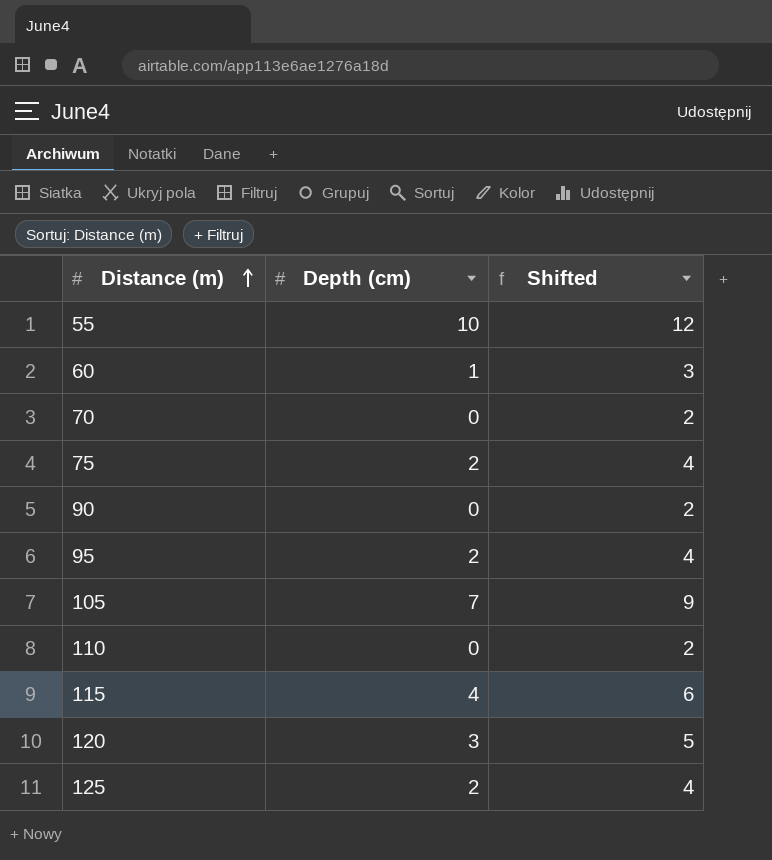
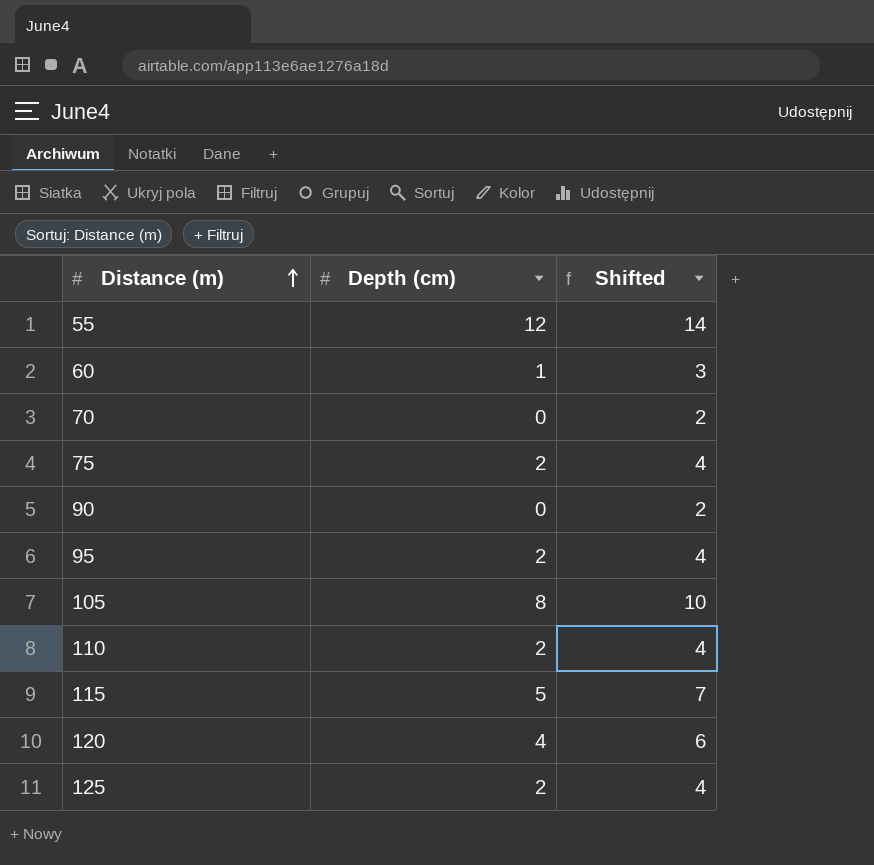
55 | Depth (cm): 10 -> 12
55 | Shifted: 12 -> 14
105 | Depth (cm): 7 -> 8
105 | Shifted: 9 -> 10
110 | Depth (cm): 0 -> 2
110 | Shifted: 2 -> 4
115 | Depth (cm): 4 -> 5
115 | Shifted: 6 -> 7
120 | Depth (cm): 3 -> 4
120 | Shifted: 5 -> 6

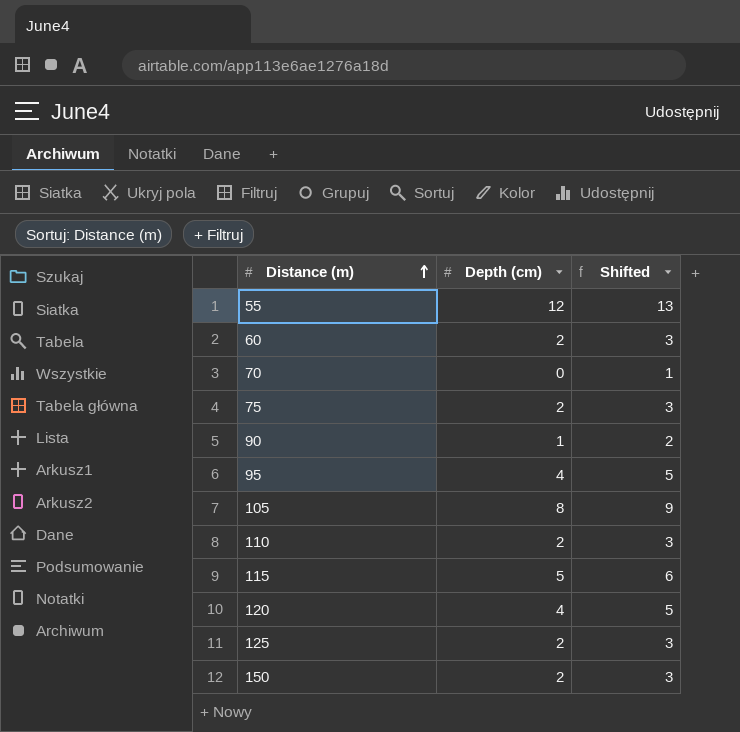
column Shifted | formula: [Depth (cm)] + 2 -> [Depth (cm)] + 1
60 | Depth (cm): 1 -> 2
90 | Depth (cm): 0 -> 1
95 | Depth (cm): 2 -> 4
row 150: none -> 2 | 3

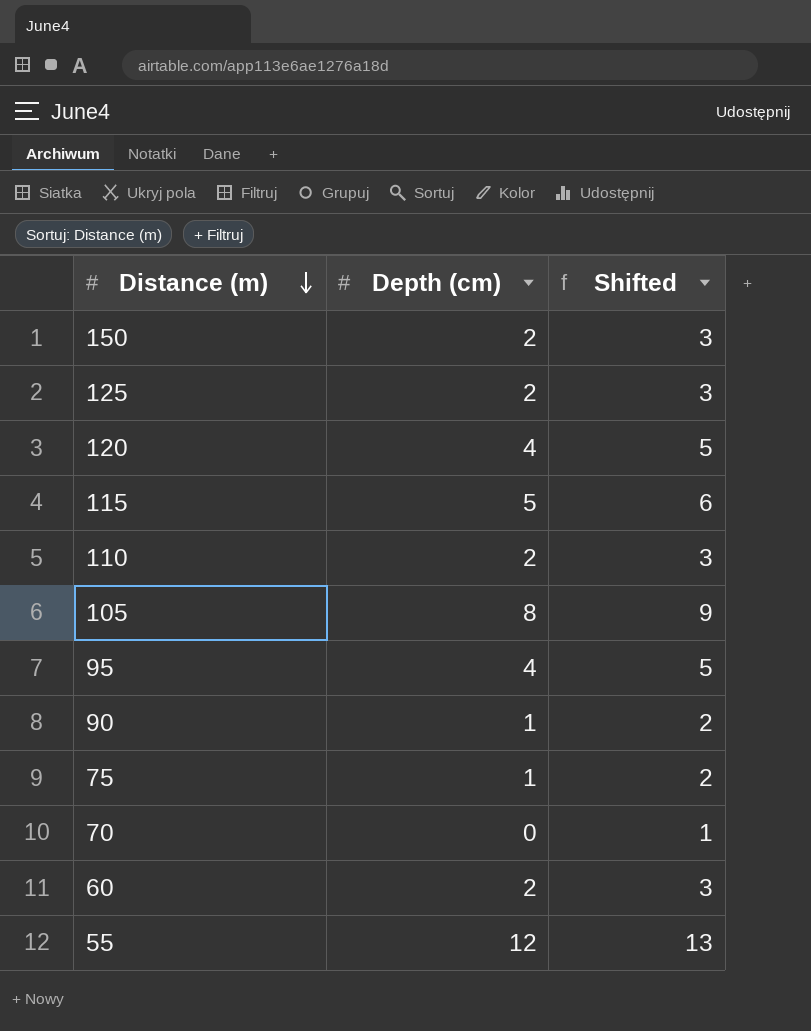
row order: Distance (m) ascending -> Distance (m) descending
75 | Depth (cm): 2 -> 1
75 | Shifted: 3 -> 2

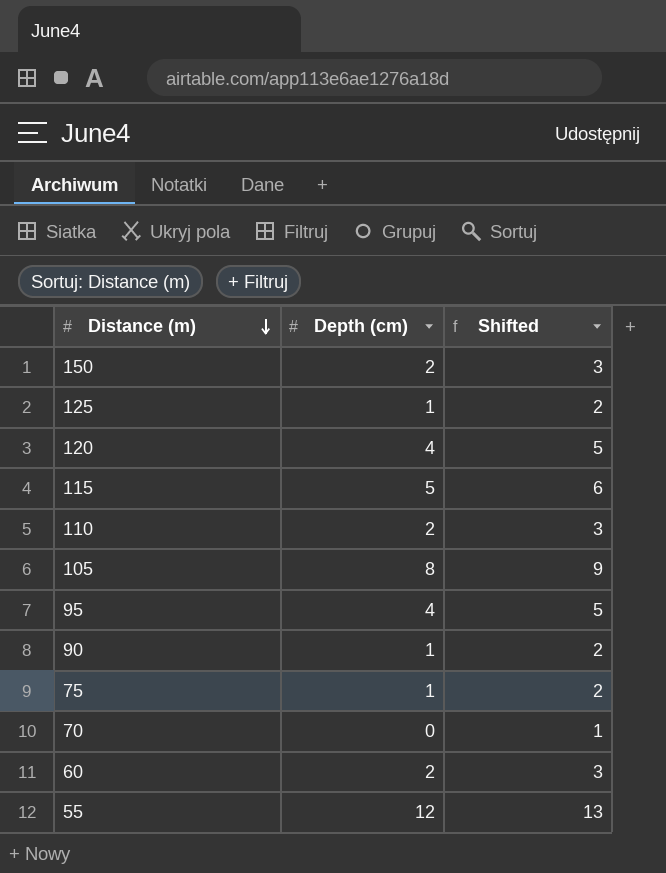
125 | Depth (cm): 2 -> 1
125 | Shifted: 3 -> 2

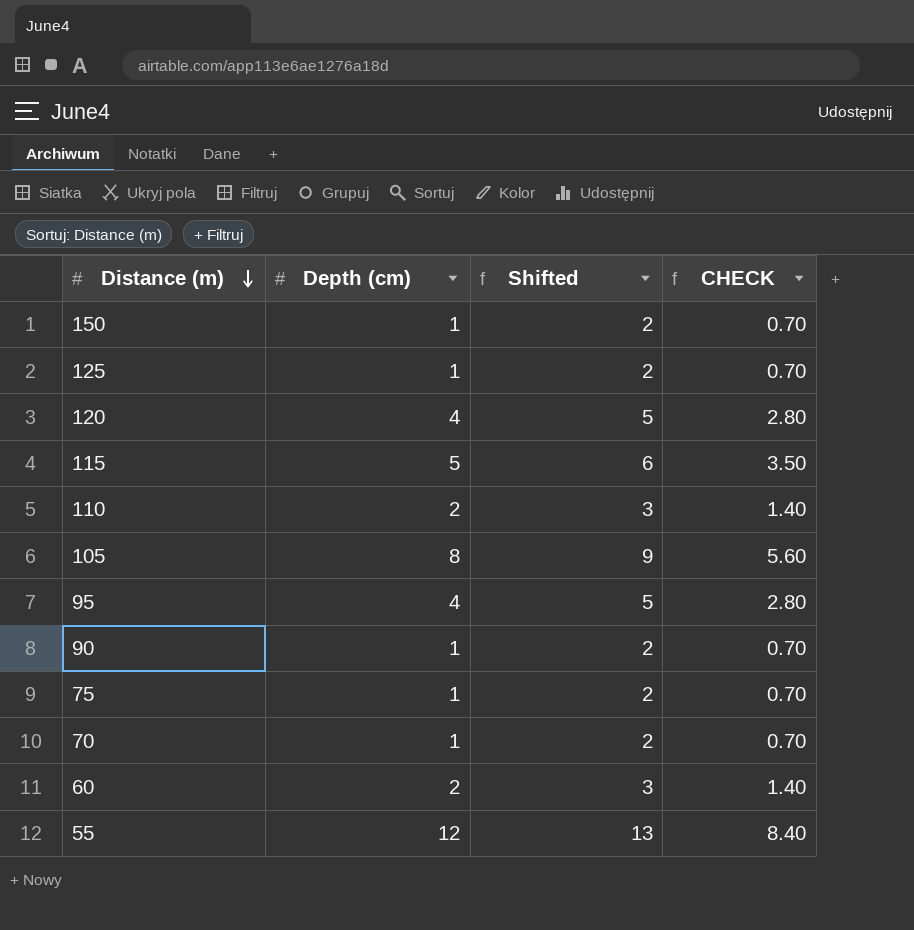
column CHECK | formula: none -> [Depth (cm)] * 0.7
150 | Depth (cm): 2 -> 1
150 | Shifted: 3 -> 2
70 | Depth (cm): 0 -> 1
70 | Shifted: 1 -> 2

